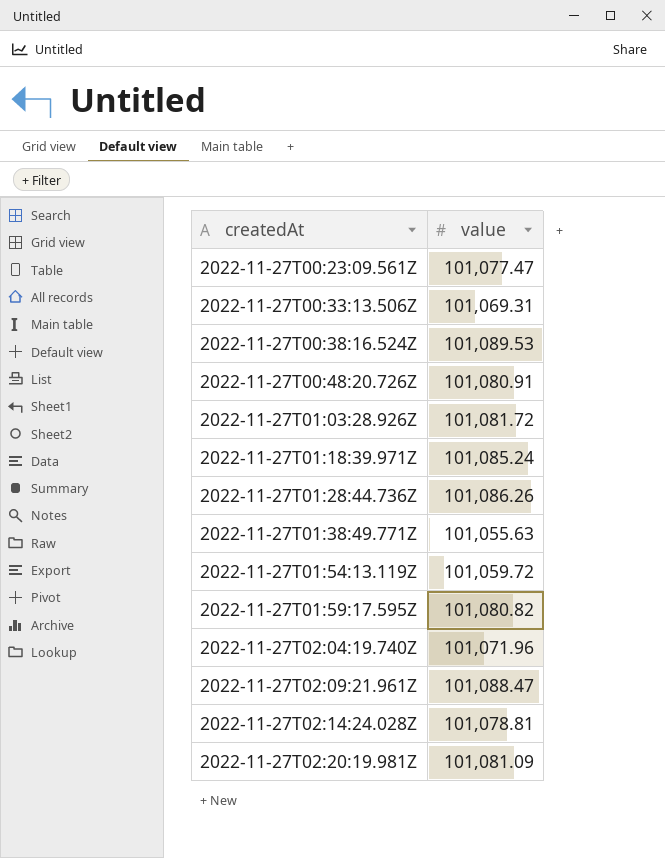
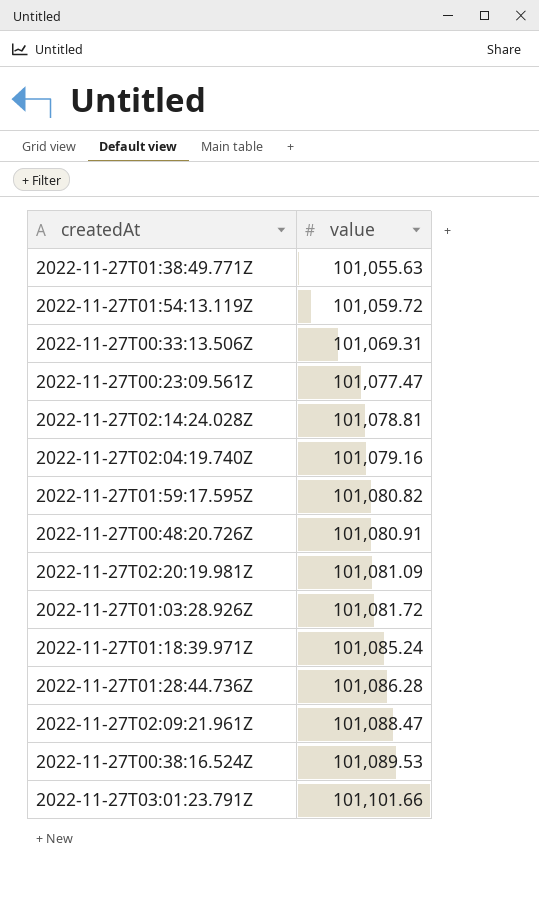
row order: createdAt ascending -> value ascending
2022-11-27T02:04:19.740Z | value: 101,071.96 -> 101,079.16
2022-11-27T01:28:44.736Z | value: 101,086.26 -> 101,086.28
row 2022-11-27T03:01:23.791Z: none -> 101,101.66

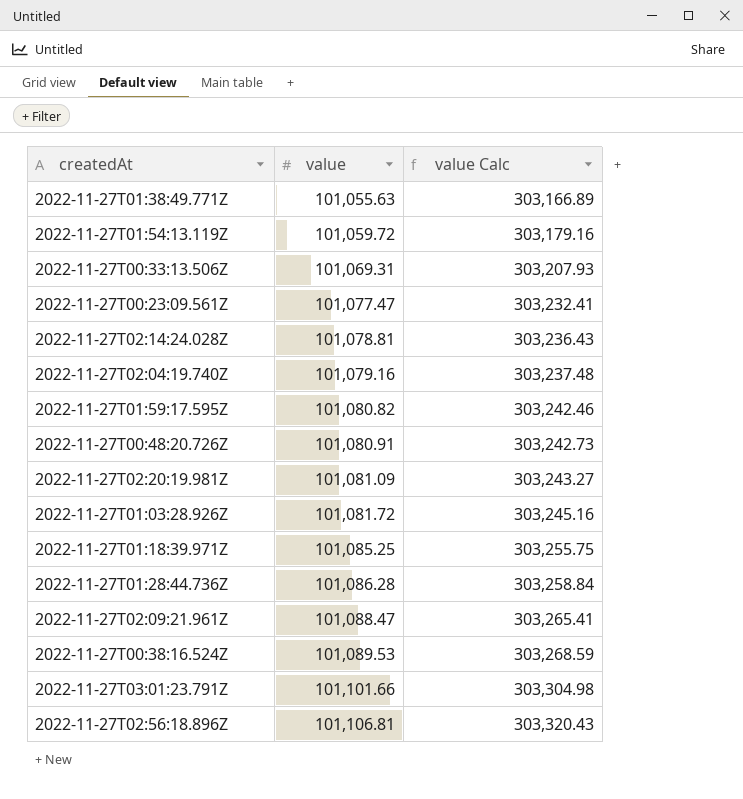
column value Calc | formula: none -> [value] * 3
2022-11-27T01:18:39.971Z | value: 101,085.24 -> 101,085.25
row 2022-11-27T02:56:18.896Z: none -> 101,106.81 | 303,320.43

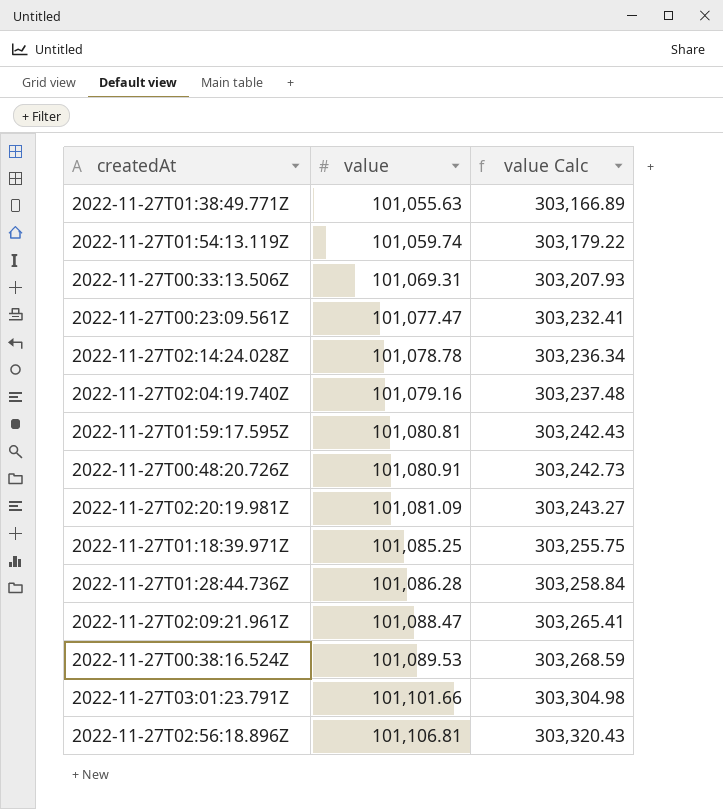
row 2022-11-27T01:03:28.926Z: 101,081.72 | 303,245.16 -> none
2022-11-27T01:54:13.119Z | value: 101,059.72 -> 101,059.74
2022-11-27T01:54:13.119Z | value Calc: 303,179.16 -> 303,179.22
2022-11-27T02:14:24.028Z | value: 101,078.81 -> 101,078.78
2022-11-27T02:14:24.028Z | value Calc: 303,236.43 -> 303,236.34
2022-11-27T01:59:17.595Z | value: 101,080.82 -> 101,080.81
2022-11-27T01:59:17.595Z | value Calc: 303,242.46 -> 303,242.43

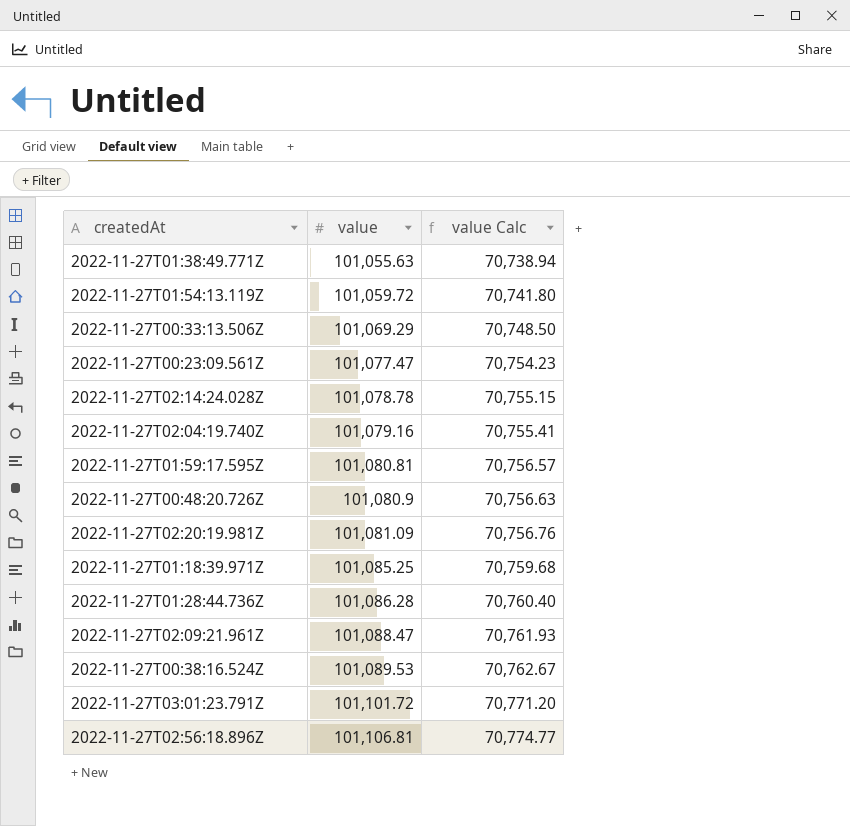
column value Calc | formula: [value] * 3 -> [value] * 0.7
2022-11-27T01:54:13.119Z | value: 101,059.74 -> 101,059.72
2022-11-27T00:33:13.506Z | value: 101,069.31 -> 101,069.29
2022-11-27T00:48:20.726Z | value: 101,080.91 -> 101,080.9
2022-11-27T03:01:23.791Z | value: 101,101.66 -> 101,101.72

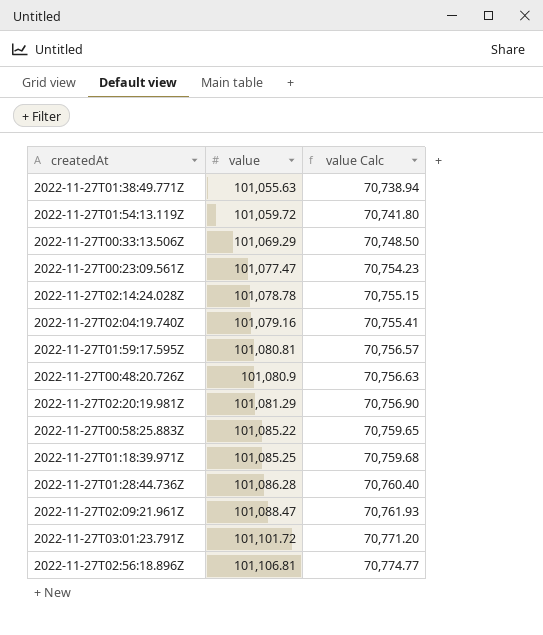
row 2022-11-27T00:38:16.524Z: 101,089.53 | 70,762.67 -> none
2022-11-27T02:20:19.981Z | value: 101,081.09 -> 101,081.29
2022-11-27T02:20:19.981Z | value Calc: 70,756.76 -> 70,756.90
row 2022-11-27T00:58:25.883Z: none -> 101,085.22 | 70,759.65

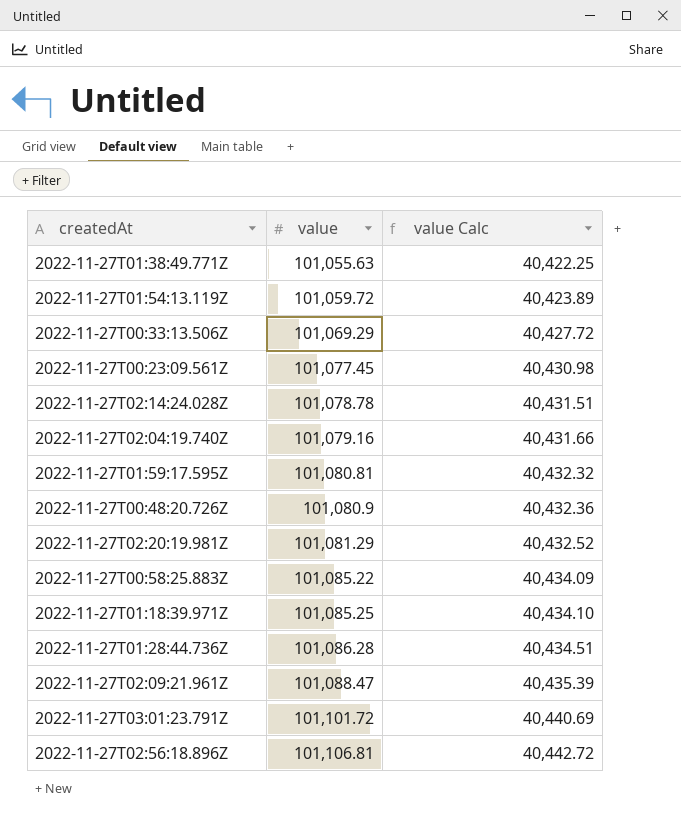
column value Calc | formula: [value] * 0.7 -> [value] * 0.4
2022-11-27T00:23:09.561Z | value: 101,077.47 -> 101,077.45

